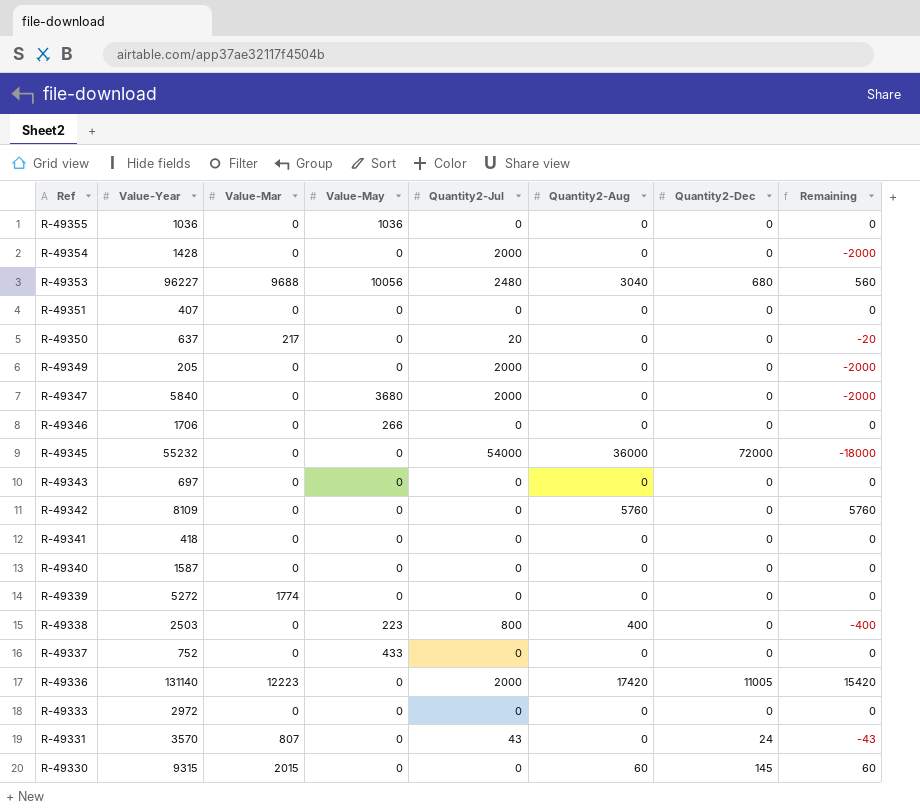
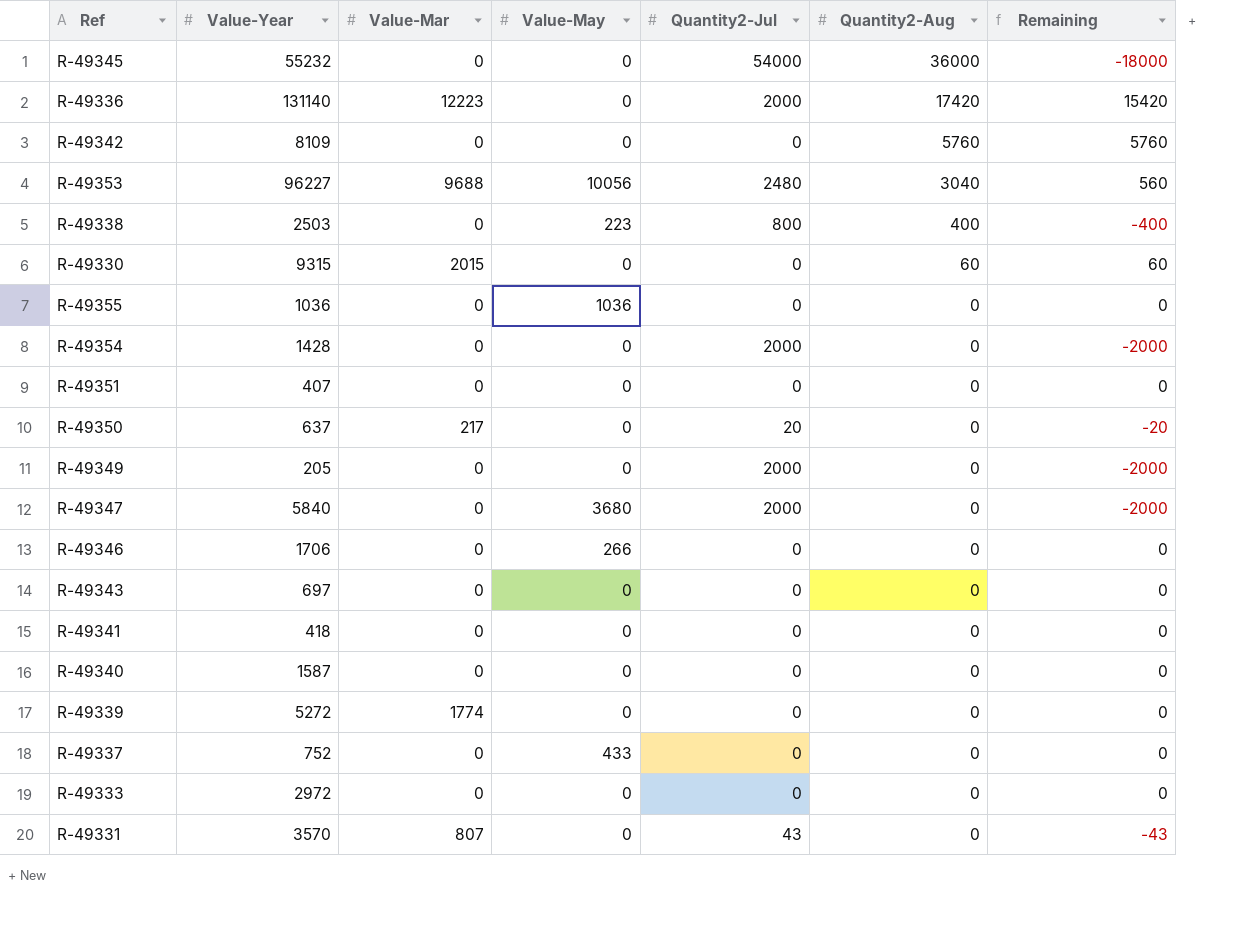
row order: Ref descending -> Quantity2-Aug descending
column Quantity2-Dec | position: 7 -> none

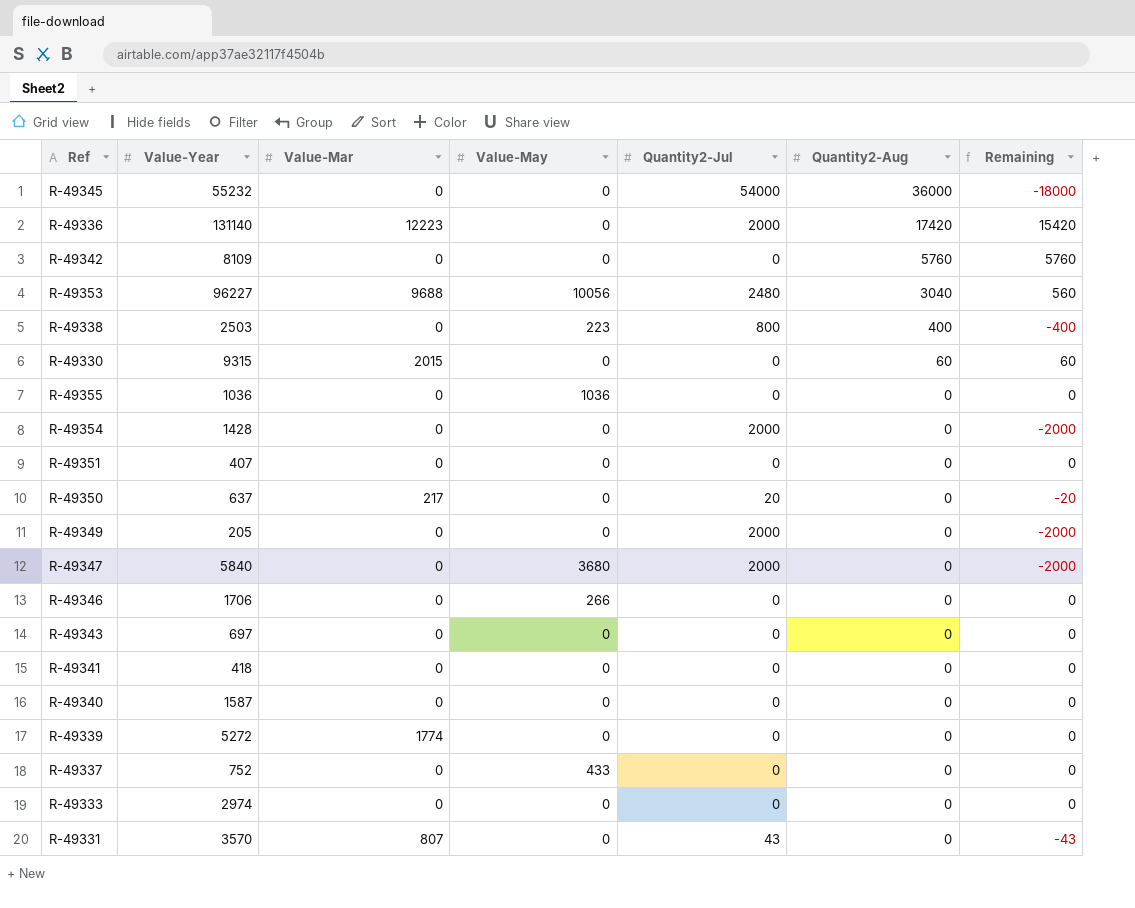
R-49333 | Value-Year: 2972 -> 2974

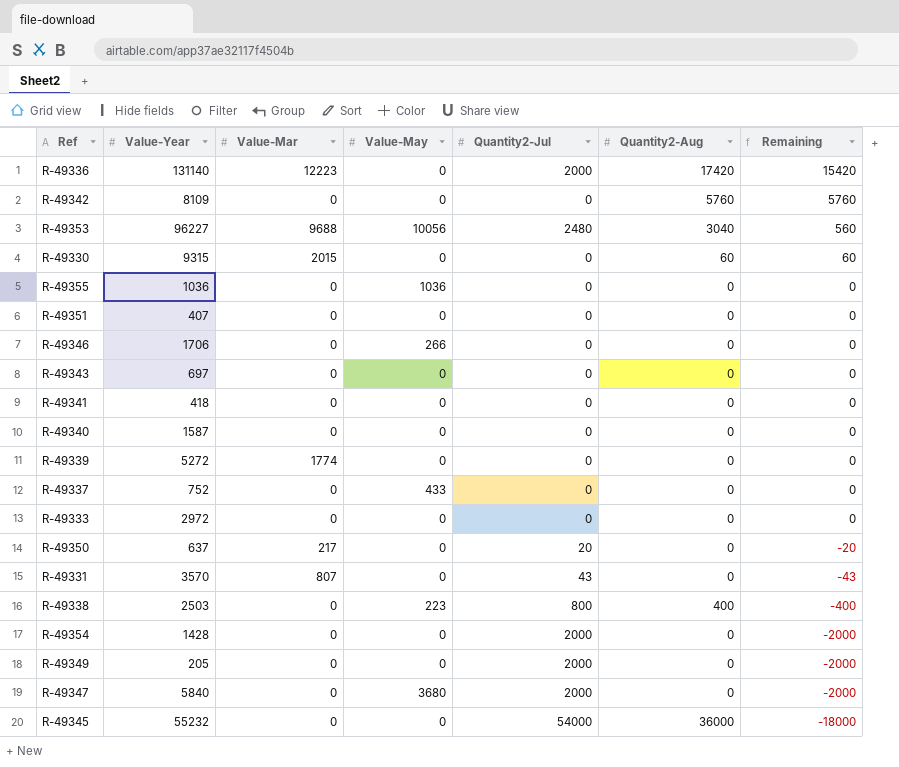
row order: Quantity2-Aug descending -> Remaining descending
R-49333 | Value-Year: 2974 -> 2972

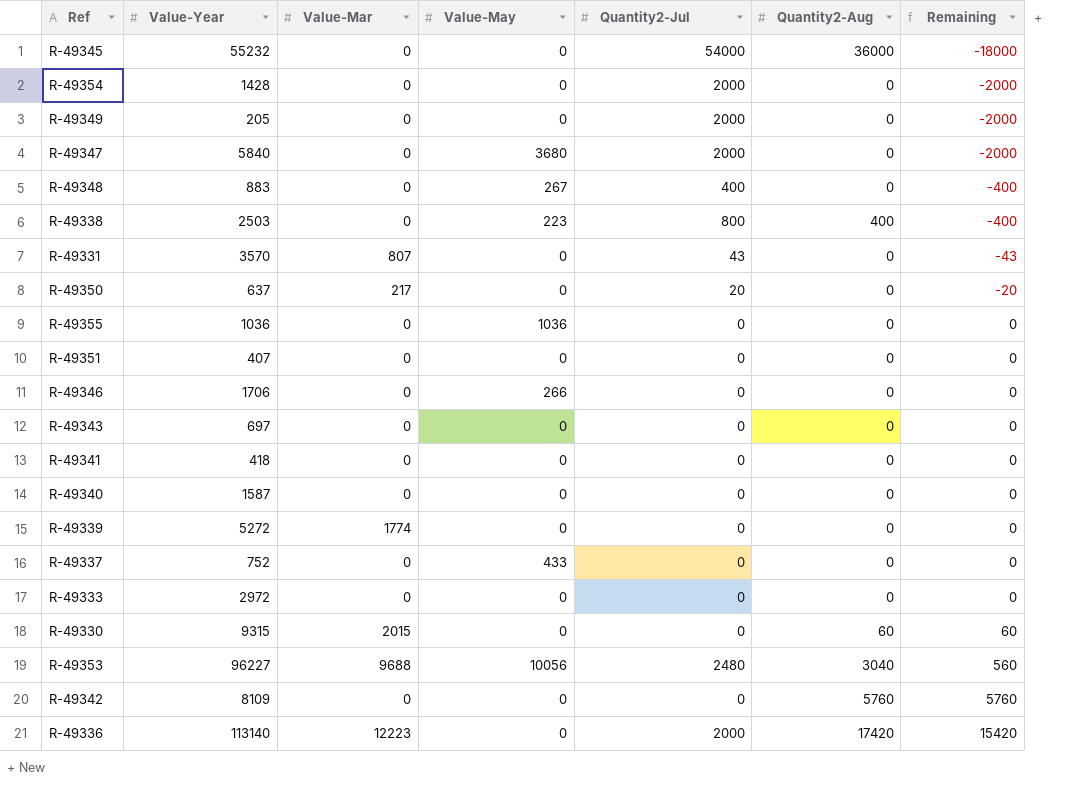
row order: Remaining descending -> Remaining ascending
row R-49348: none -> 883 | 0 | 267 | 400 | 0 | -400
R-49336 | Value-Year: 131140 -> 113140

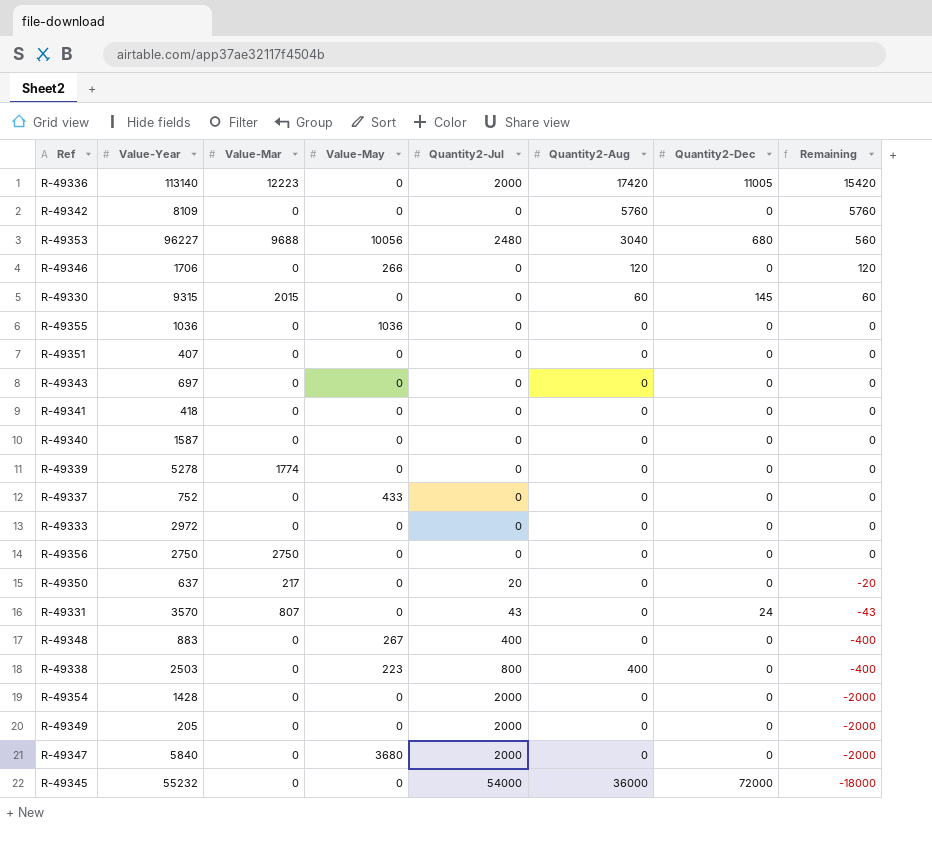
row order: Remaining ascending -> Remaining descending
column Quantity2-Dec | position: none -> 7
R-49346 | Quantity2-Aug: 0 -> 120
R-49346 | Remaining: 0 -> 120
R-49339 | Value-Year: 5272 -> 5278
row R-49356: none -> 2750 | 2750 | 0 | 0 | 0 | 0 | 0

